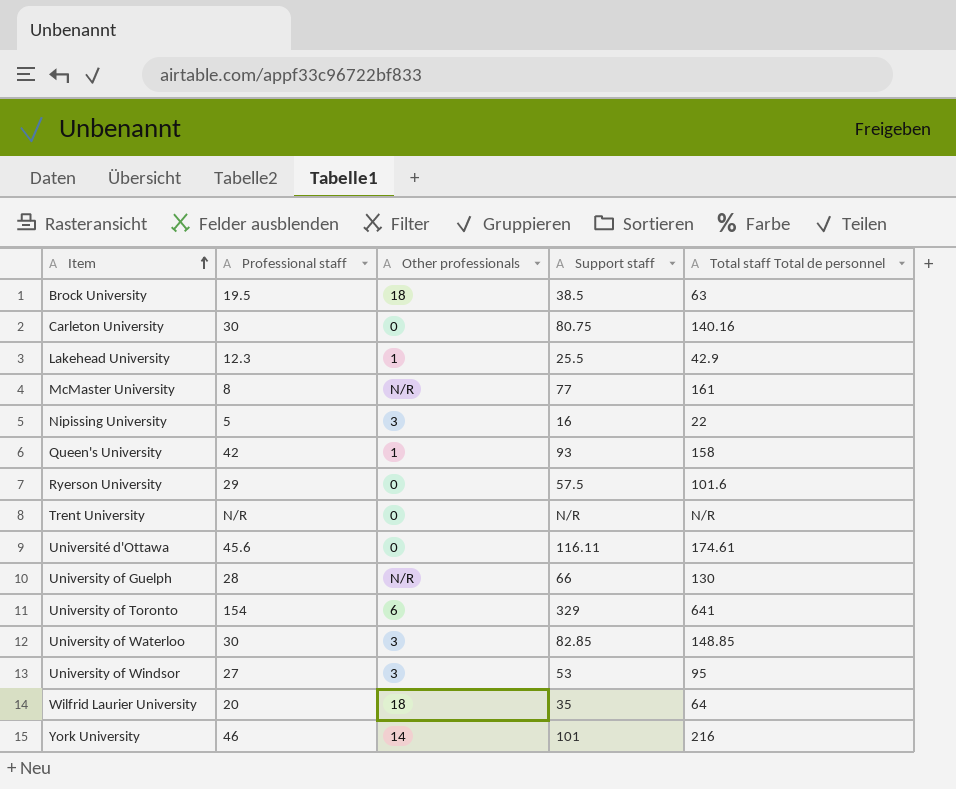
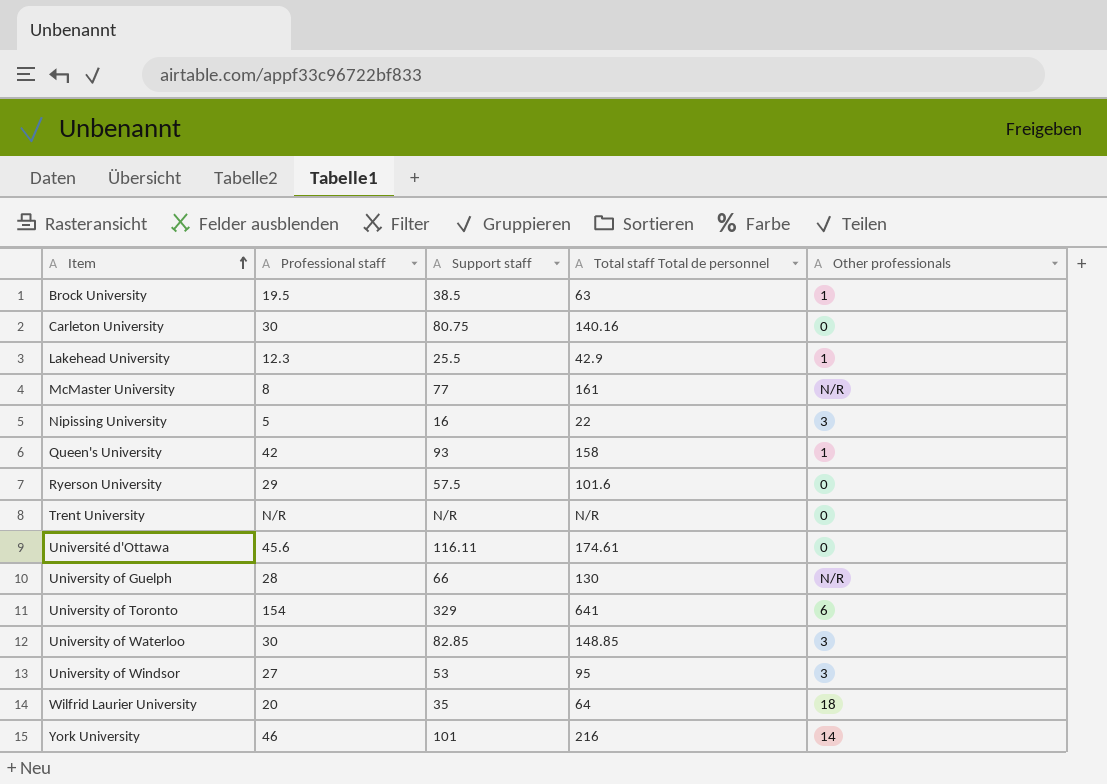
column Other professionals | position: 3 -> 5
Brock University | Other professionals: 18 -> 1

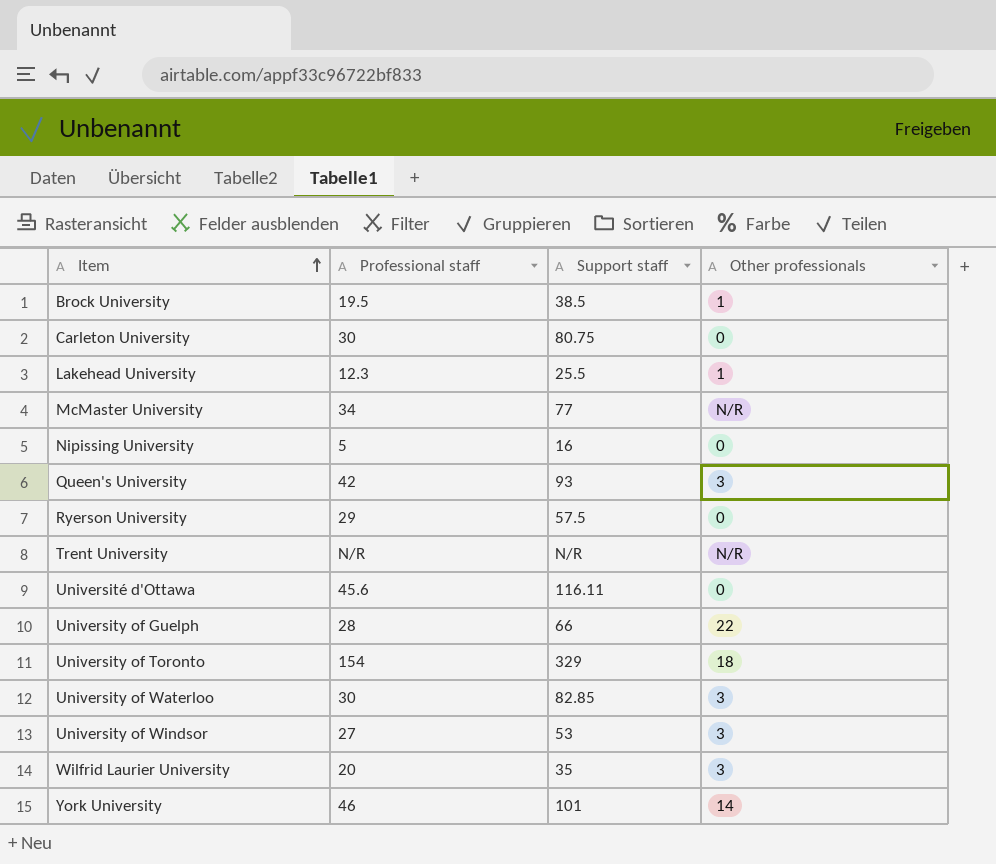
column Total staff Total de personnel | position: 4 -> none
McMaster University | Professional staff: 8 -> 34
Nipissing University | Other professionals: 3 -> 0
Queen's University | Other professionals: 1 -> 3
Trent University | Other professionals: 0 -> N/R
University of Guelph | Other professionals: N/R -> 22
University of Toronto | Other professionals: 6 -> 18
Wilfrid Laurier University | Other professionals: 18 -> 3

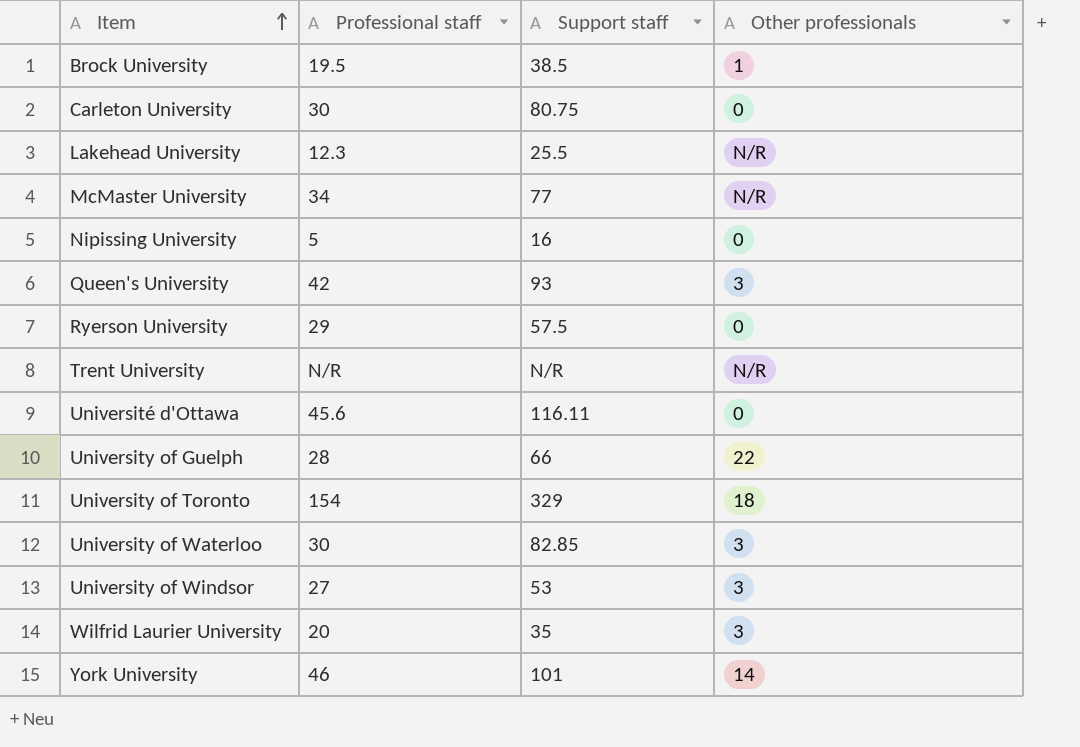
Lakehead University | Other professionals: 1 -> N/R

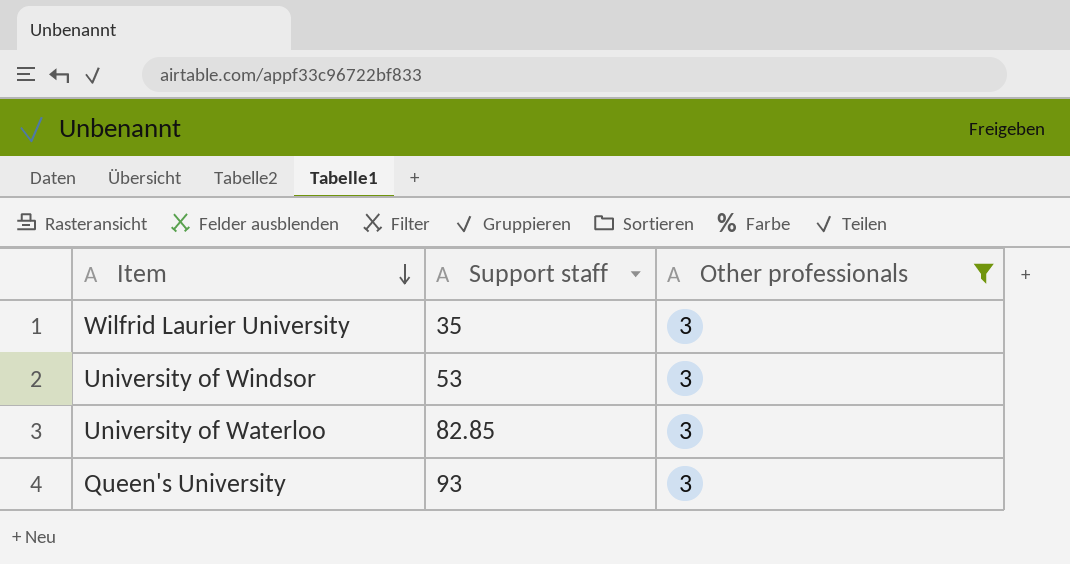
filter: none -> Other professionals = 3
row order: Item ascending -> Item descending
column Professional staff | position: 2 -> none

